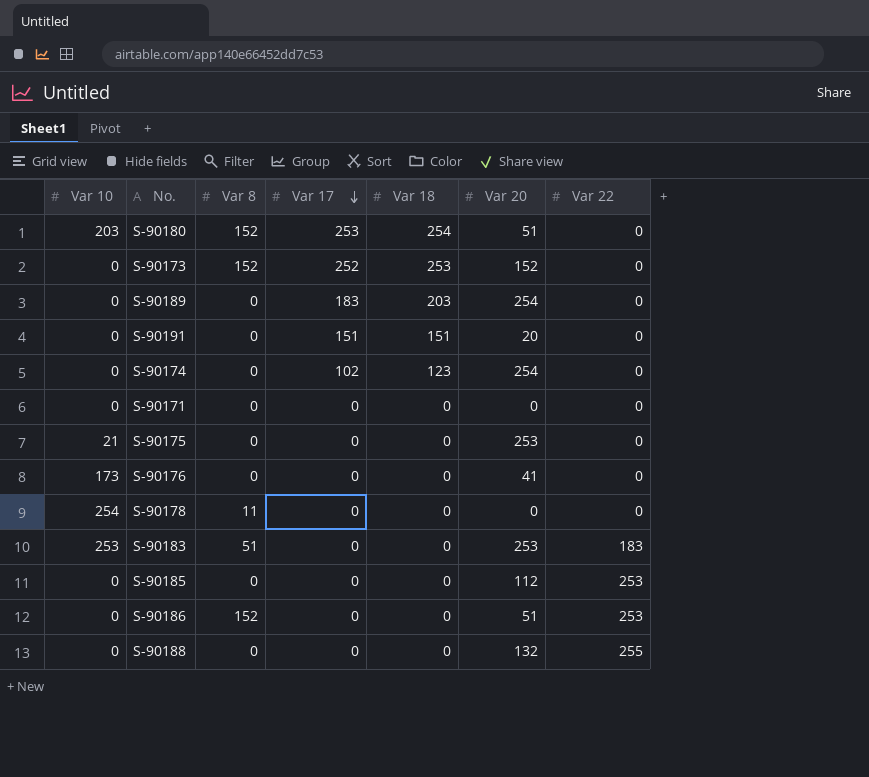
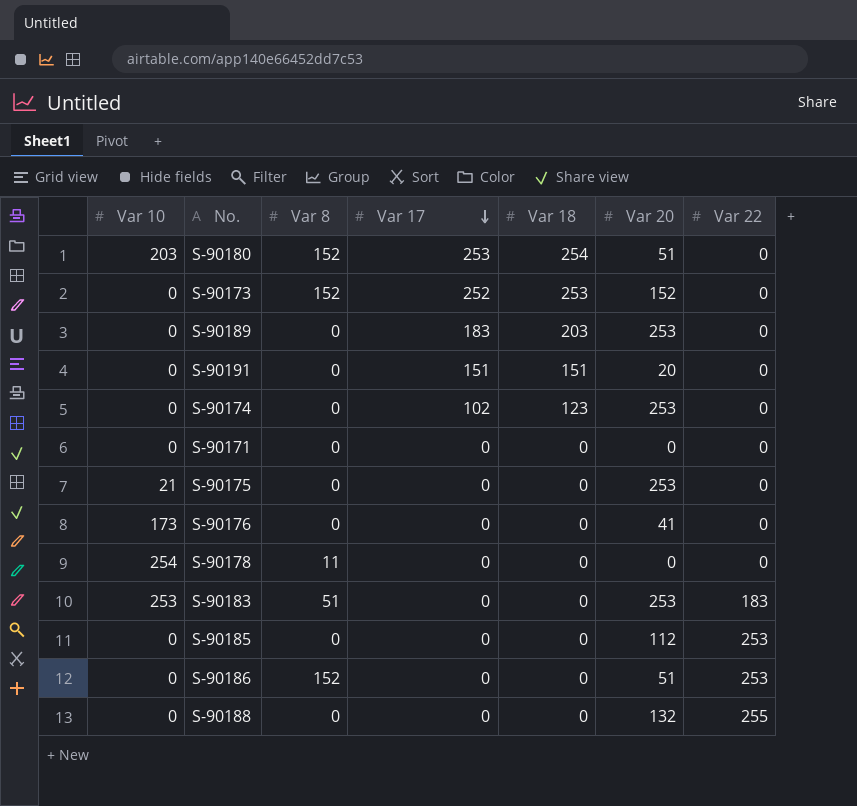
S-90189 | Var 20: 254 -> 253
S-90174 | Var 20: 254 -> 253

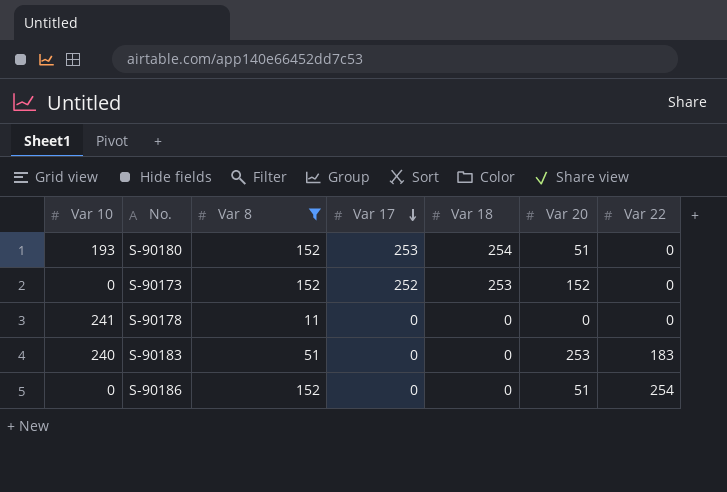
filter: none -> Var 8 != 0
S-90180 | Var 10: 203 -> 193
S-90178 | Var 10: 254 -> 241
S-90183 | Var 10: 253 -> 240
S-90186 | Var 22: 253 -> 254

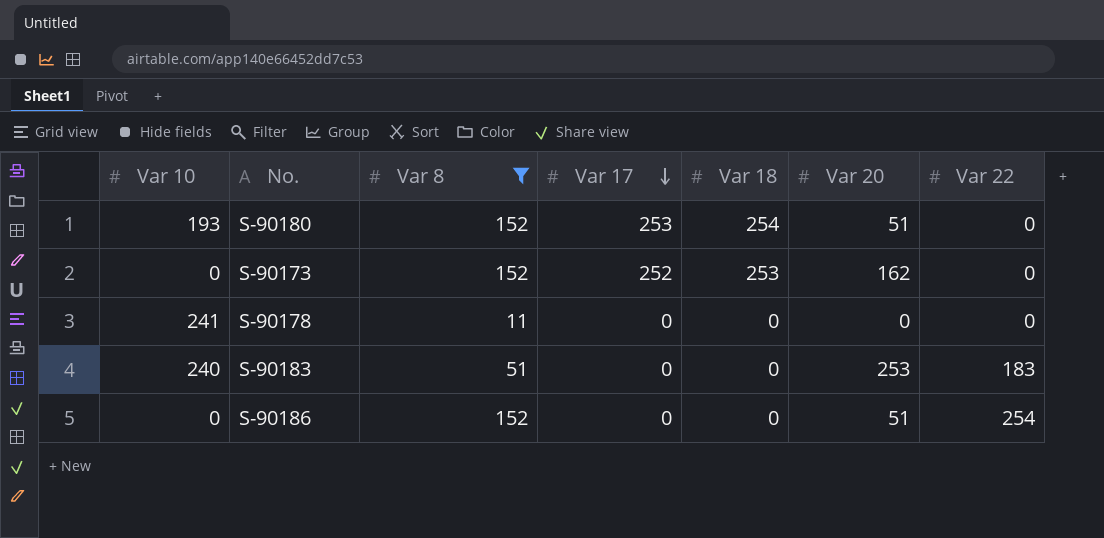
S-90173 | Var 20: 152 -> 162

